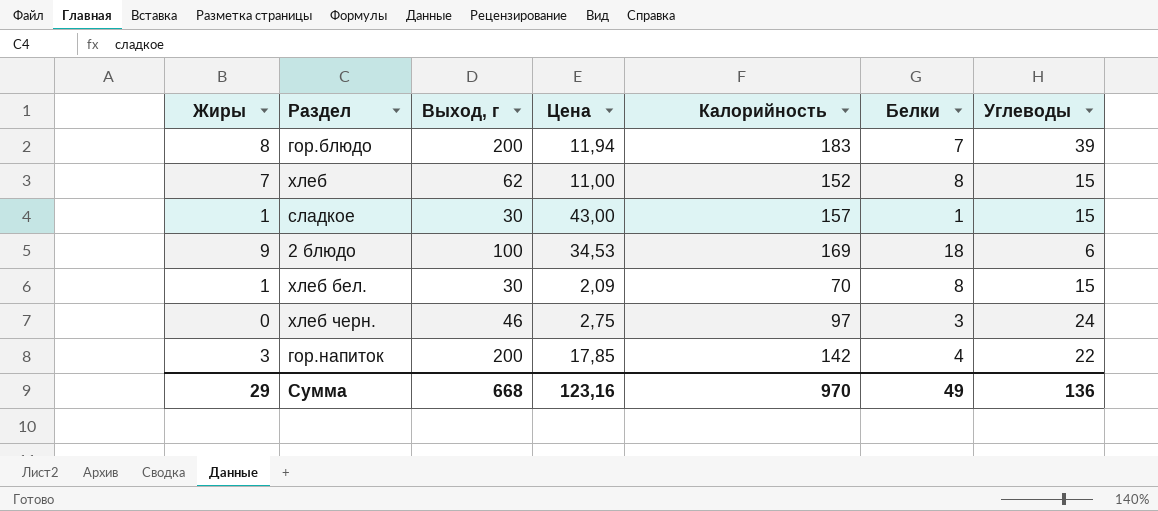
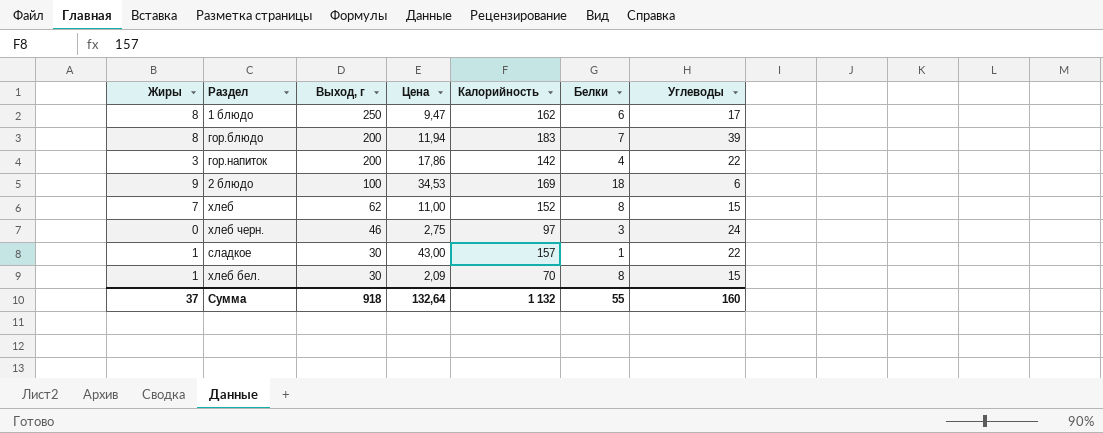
row order: none -> Выход, г descending
row 1 блюдо: none -> 8 | 250 | 9,47 | 162 | 6 | 17
гор.напиток | Цена: 17,85 -> 17,86
сладкое | Углеводы: 15 -> 22
Сумма | Жиры: 29 -> 37
Сумма | Выход, г: 668 -> 918
Сумма | Цена: 123,16 -> 132,64
Сумма | Калорийность: 970 -> 1 132
Сумма | Белки: 49 -> 55
Сумма | Углеводы: 136 -> 160

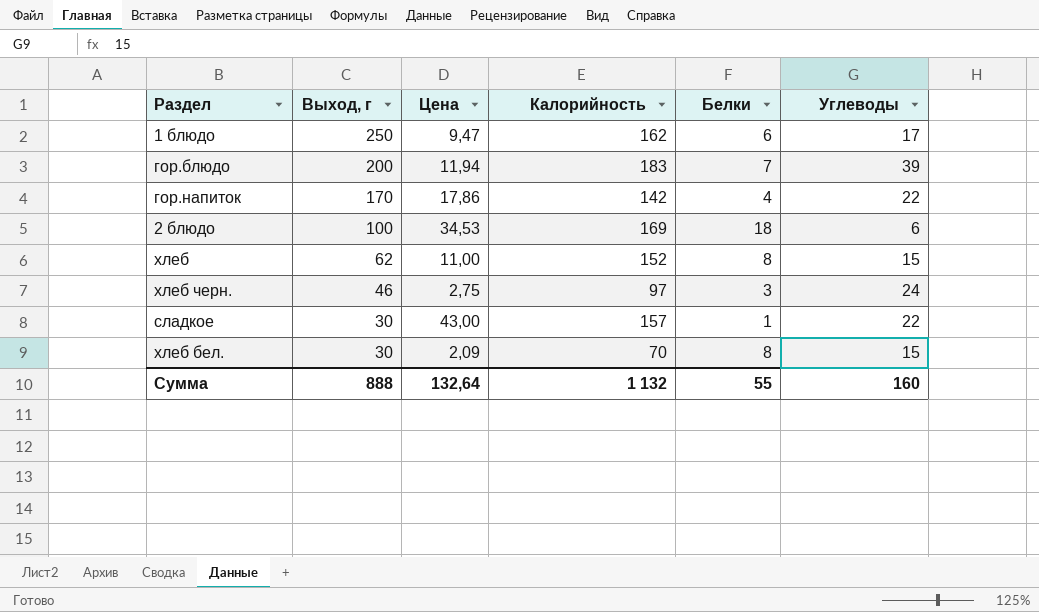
column Жиры | position: 1 -> none
гор.напиток | Выход, г: 200 -> 170
Сумма | Выход, г: 918 -> 888

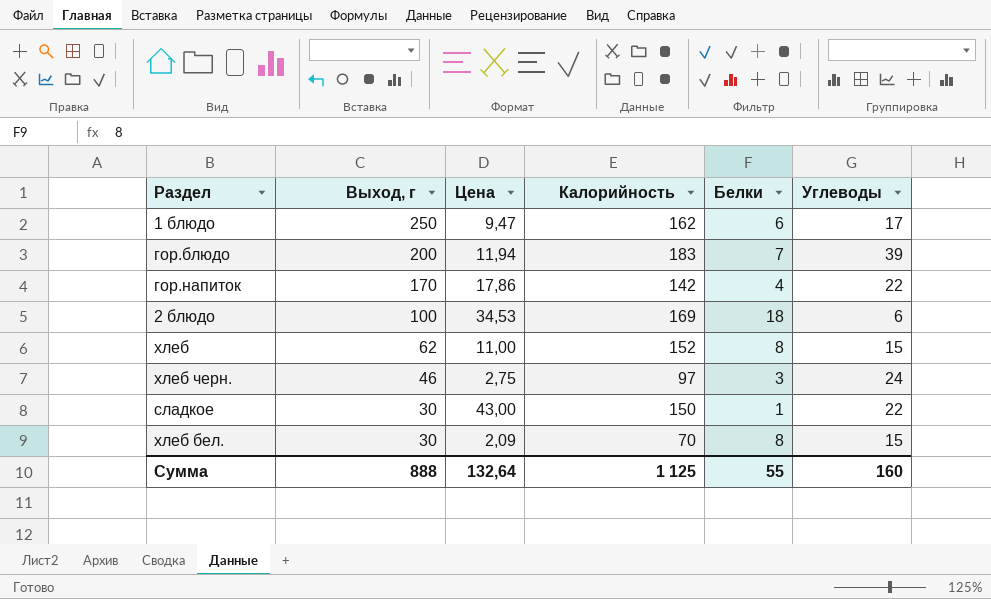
сладкое | Калорийность: 157 -> 150
Сумма | Калорийность: 1 132 -> 1 125

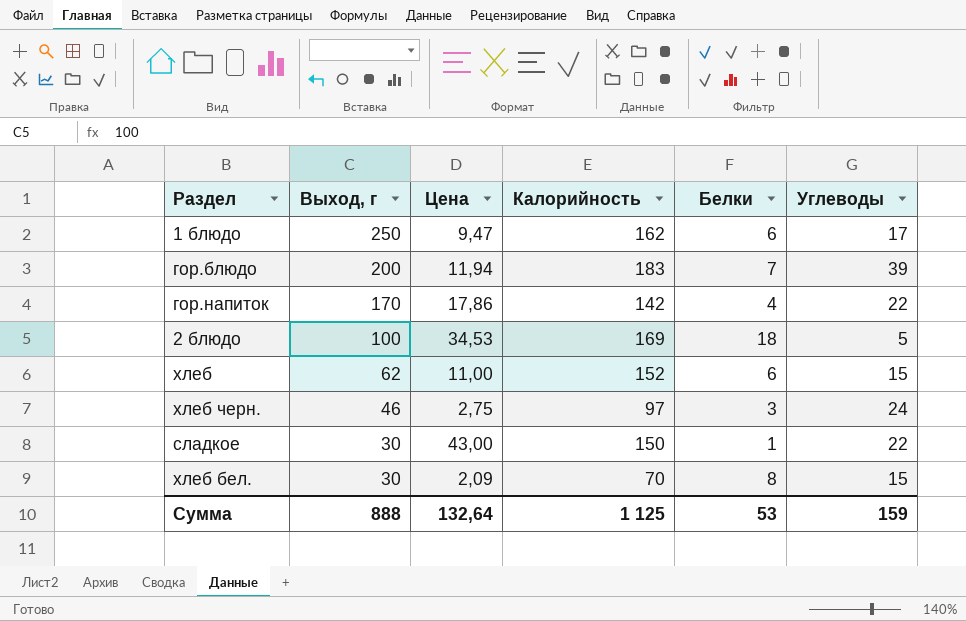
2 блюдо | Углеводы: 6 -> 5
хлеб | Белки: 8 -> 6
Сумма | Белки: 55 -> 53
Сумма | Углеводы: 160 -> 159

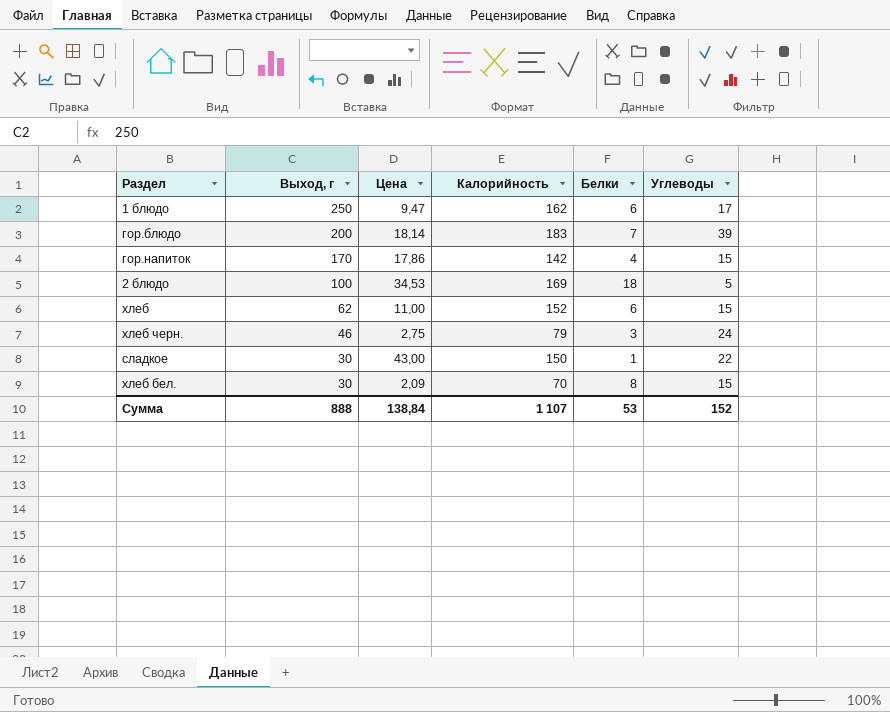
гор.блюдо | Цена: 11,94 -> 18,14
гор.напиток | Углеводы: 22 -> 15
хлеб черн. | Калорийность: 97 -> 79
Сумма | Цена: 132,64 -> 138,84
Сумма | Калорийность: 1 125 -> 1 107
Сумма | Углеводы: 159 -> 152

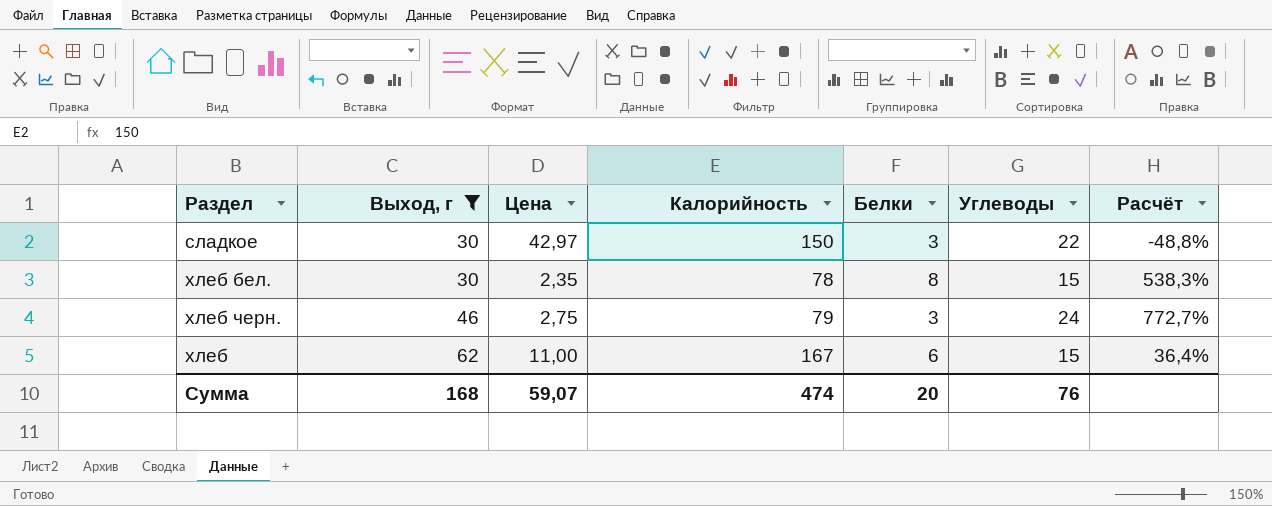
filter: none -> Выход, г <= 62
row order: Выход, г descending -> Выход, г ascending
column Расчёт | formula: none -> ([Углеводы] - [Цена]) / [Цена]
сладкое | Цена: 43,00 -> 42,97
сладкое | Белки: 1 -> 3
хлеб бел. | Цена: 2,09 -> 2,35
хлеб бел. | Калорийность: 70 -> 78
хлеб | Калорийность: 152 -> 167
Сумма | Выход, г: 888 -> 168
Сумма | Цена: 138,84 -> 59,07
Сумма | Калорийность: 1 107 -> 474
Сумма | Белки: 53 -> 20
Сумма | Углеводы: 152 -> 76

